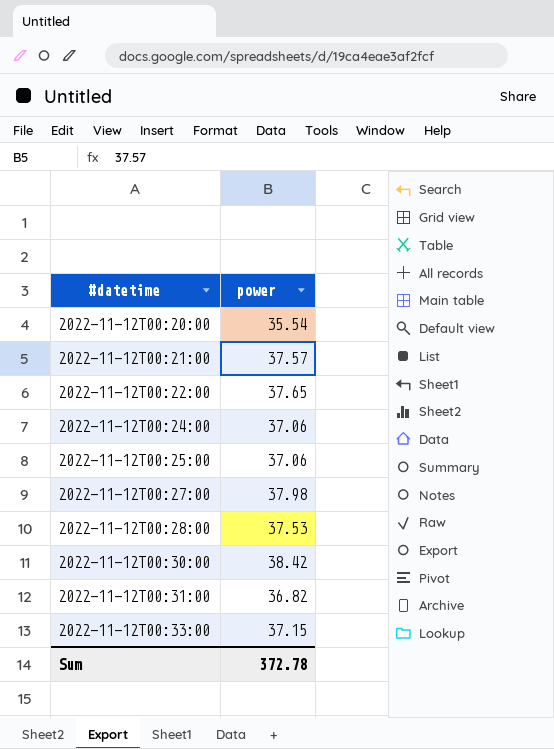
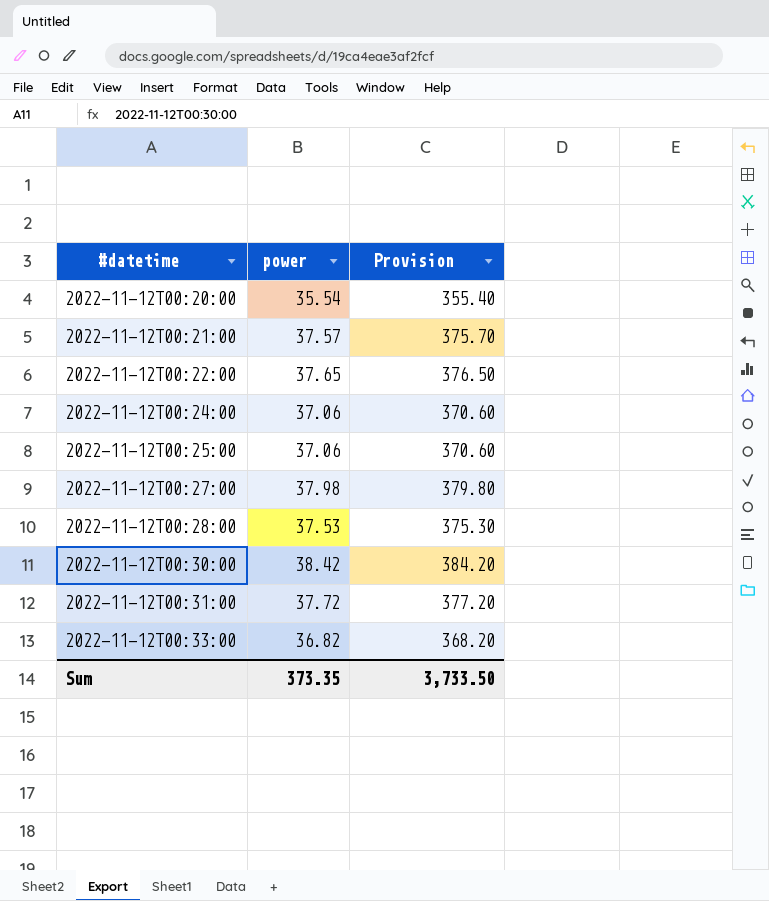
column Provision | formula: none -> [power] * 10
2022-11-12T00:31:00 | power: 36.82 -> 37.72
2022-11-12T00:33:00 | power: 37.15 -> 36.82
Sum | power: 372.78 -> 373.35

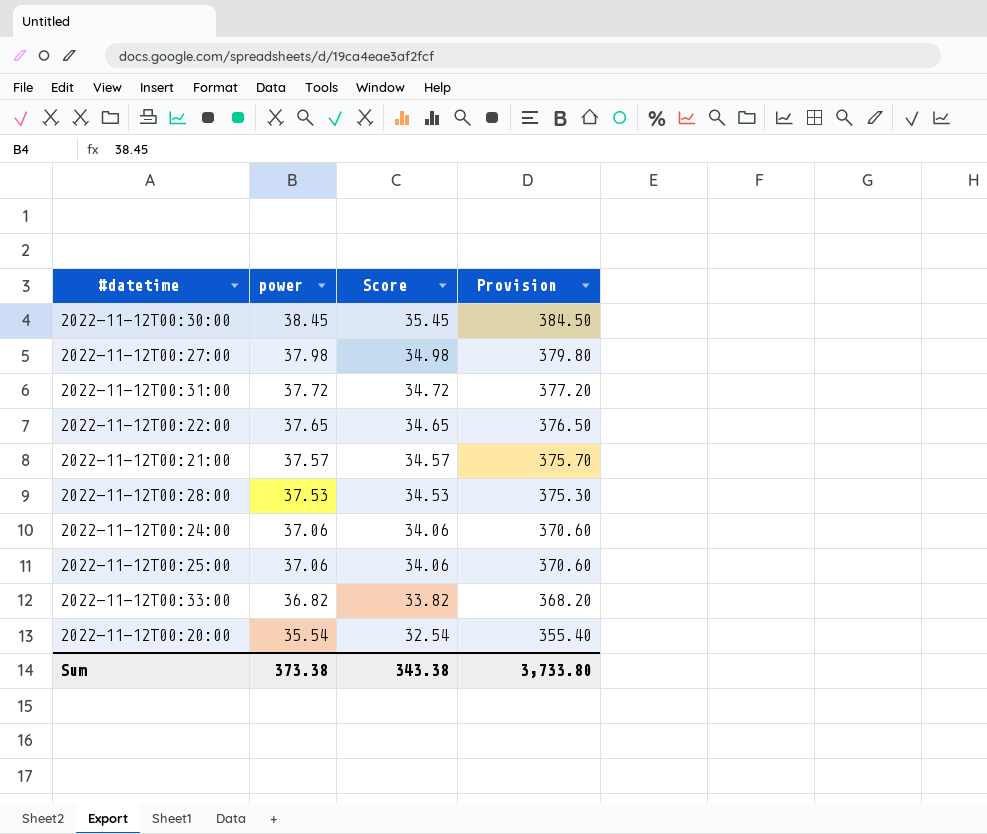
row order: #datetime ascending -> power descending
column Score | formula: none -> [power] - 3
2022-11-12T00:30:00 | power: 38.42 -> 38.45
2022-11-12T00:30:00 | Provision: 384.20 -> 384.50
Sum | power: 373.35 -> 373.38
Sum | Provision: 3,733.50 -> 3,733.80

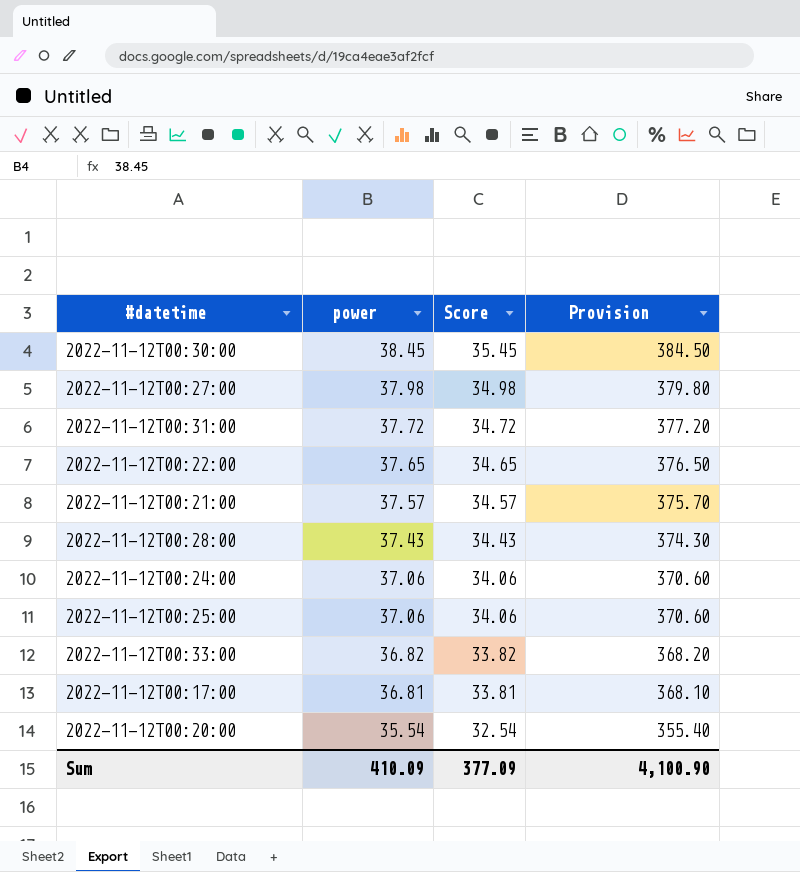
2022-11-12T00:28:00 | power: 37.53 -> 37.43
2022-11-12T00:28:00 | Score: 34.53 -> 34.43
2022-11-12T00:28:00 | Provision: 375.30 -> 374.30
row 2022-11-12T00:17:00: none -> 36.81 | 33.81 | 368.10
Sum | power: 373.38 -> 410.09
Sum | Score: 343.38 -> 377.09
Sum | Provision: 3,733.80 -> 4,100.90

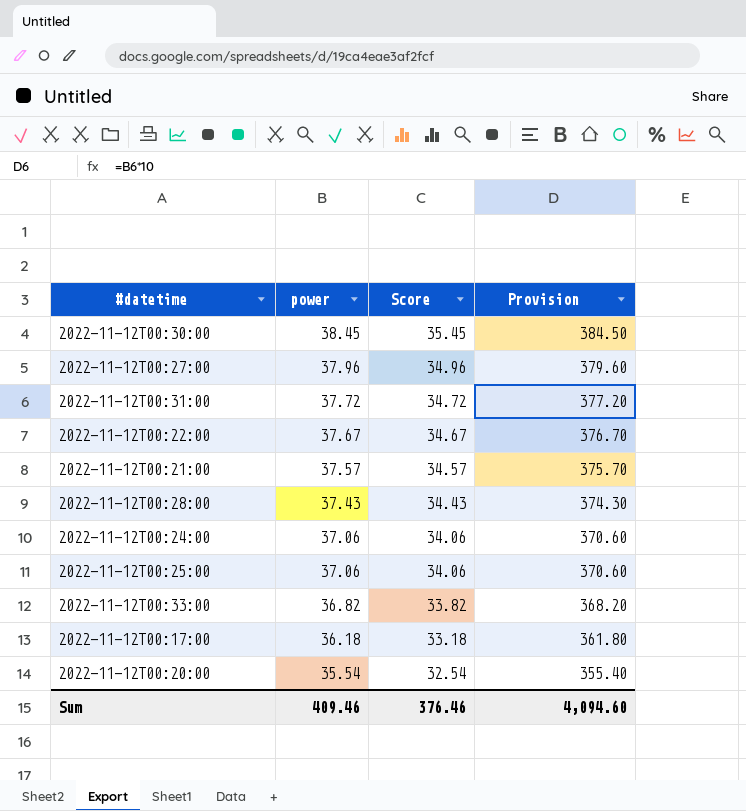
2022-11-12T00:27:00 | power: 37.98 -> 37.96
2022-11-12T00:27:00 | Score: 34.98 -> 34.96
2022-11-12T00:27:00 | Provision: 379.80 -> 379.60
2022-11-12T00:22:00 | power: 37.65 -> 37.67
2022-11-12T00:22:00 | Score: 34.65 -> 34.67
2022-11-12T00:22:00 | Provision: 376.50 -> 376.70
2022-11-12T00:17:00 | power: 36.81 -> 36.18
2022-11-12T00:17:00 | Score: 33.81 -> 33.18
2022-11-12T00:17:00 | Provision: 368.10 -> 361.80
Sum | power: 410.09 -> 409.46
Sum | Score: 377.09 -> 376.46
Sum | Provision: 4,100.90 -> 4,094.60

